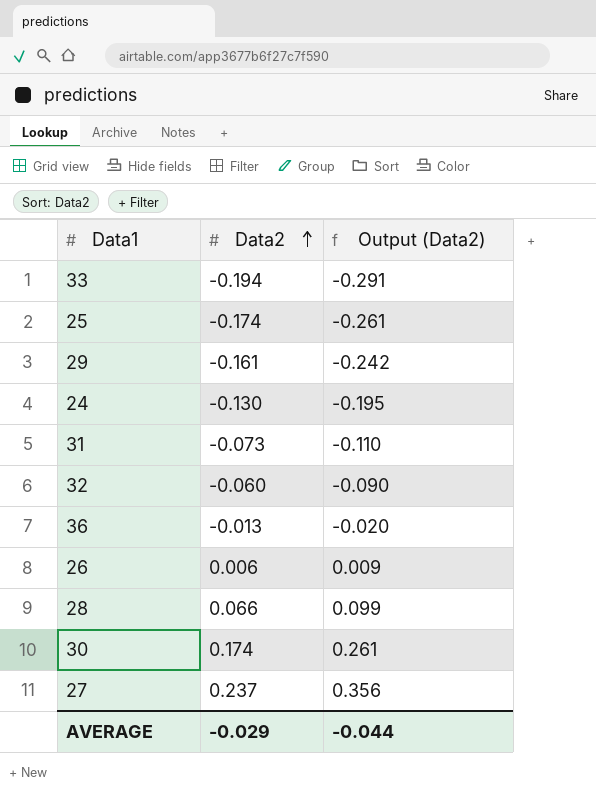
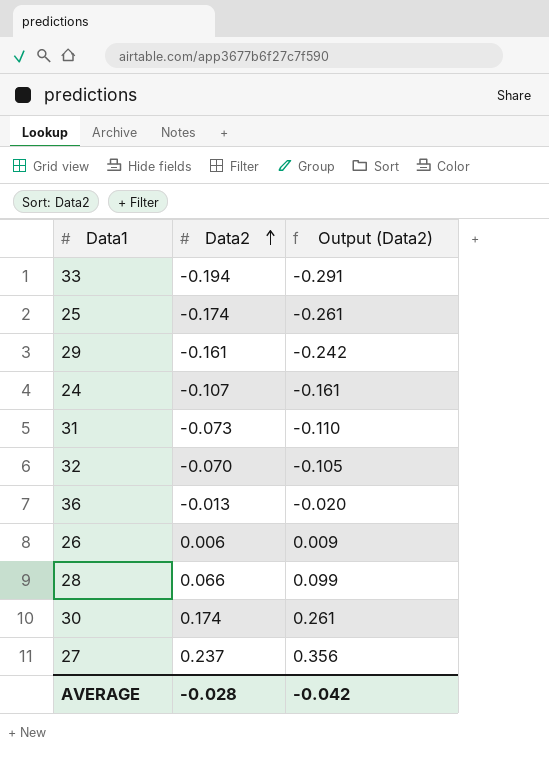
24 | Data2: -0.130 -> -0.107
24 | Output (Data2): -0.195 -> -0.161
32 | Data2: -0.060 -> -0.070
32 | Output (Data2): -0.090 -> -0.105
AVERAGE | Data2: -0.029 -> -0.028
AVERAGE | Output (Data2): -0.044 -> -0.042

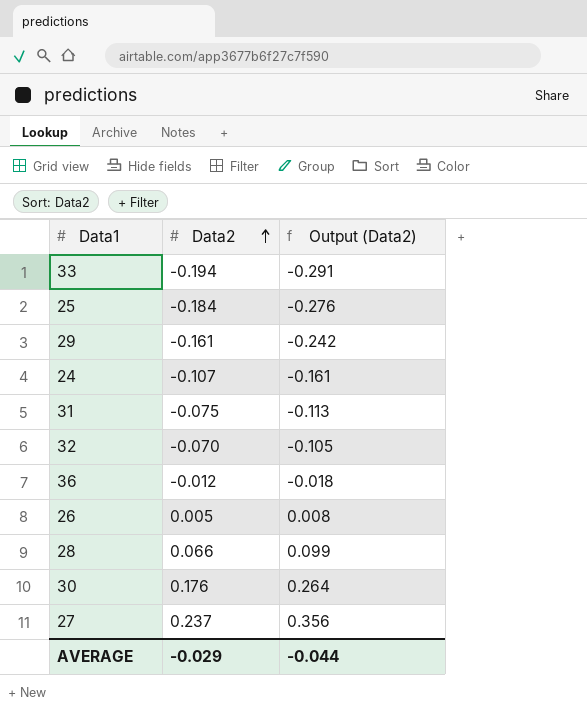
25 | Data2: -0.174 -> -0.184
25 | Output (Data2): -0.261 -> -0.276
31 | Data2: -0.073 -> -0.075
31 | Output (Data2): -0.110 -> -0.113
36 | Data2: -0.013 -> -0.012
36 | Output (Data2): -0.020 -> -0.018
26 | Data2: 0.006 -> 0.005
26 | Output (Data2): 0.009 -> 0.008
30 | Data2: 0.174 -> 0.176
30 | Output (Data2): 0.261 -> 0.264
AVERAGE | Data2: -0.028 -> -0.029
AVERAGE | Output (Data2): -0.042 -> -0.044

